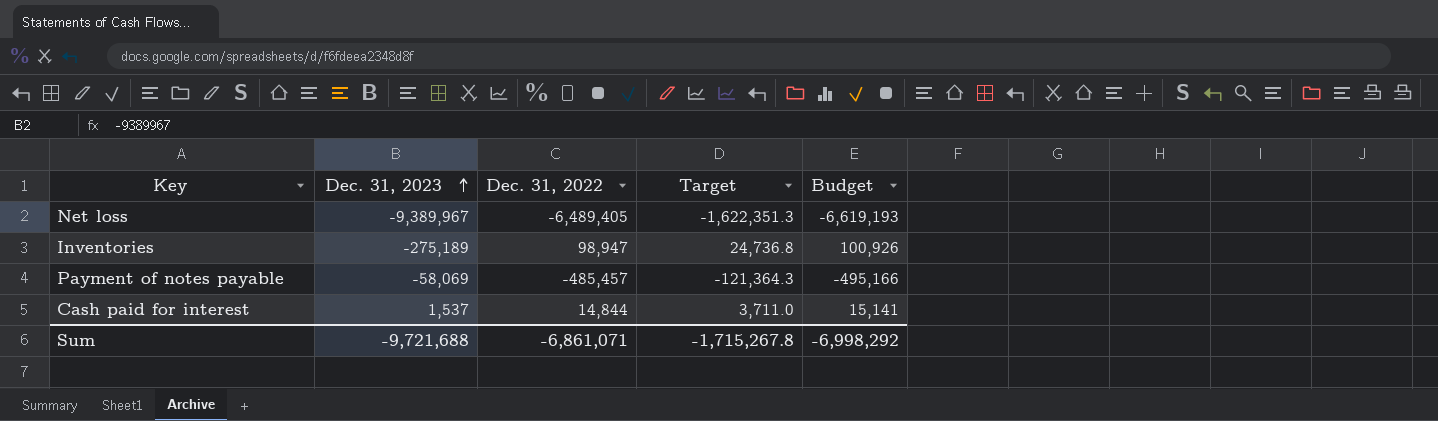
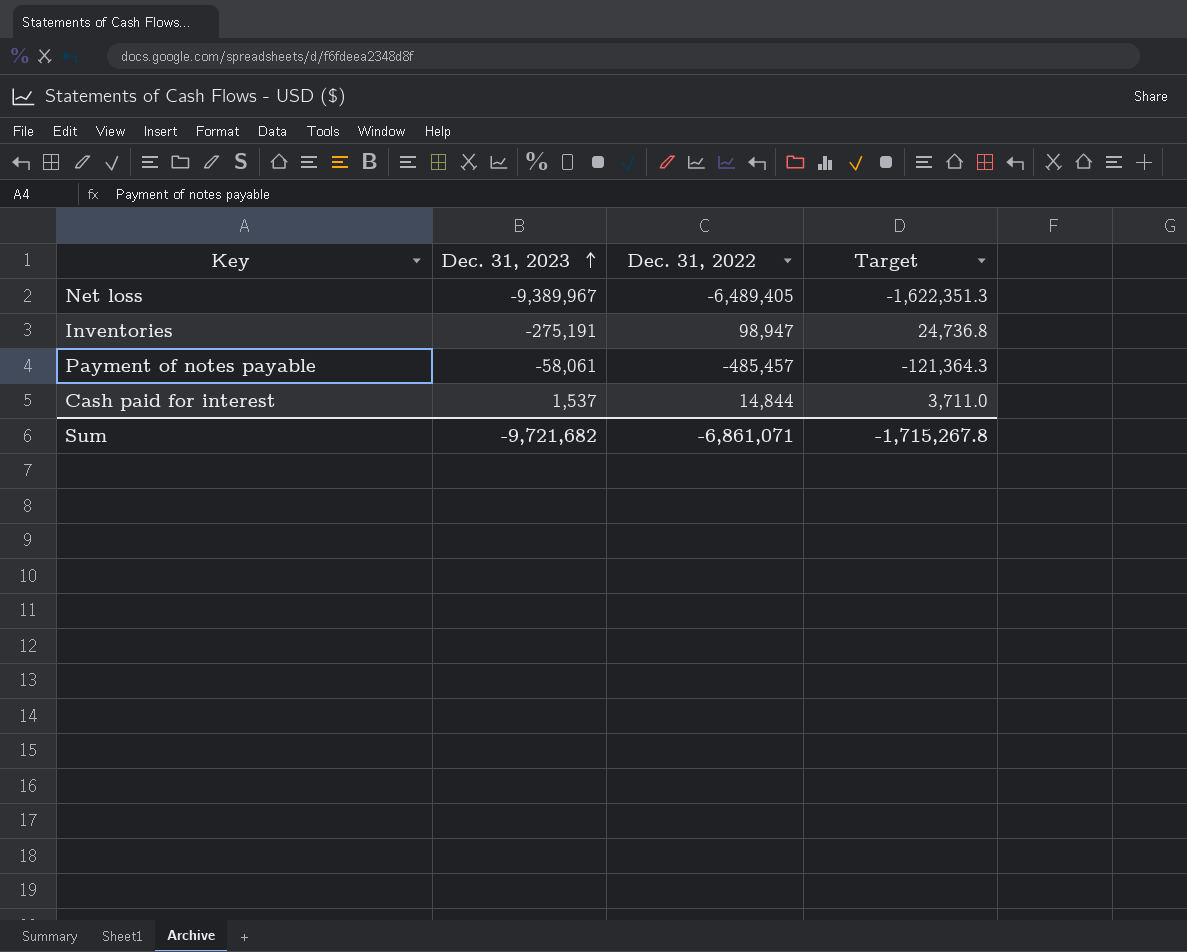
column Budget | formula: [Dec. 31, 2022] * 1.02 -> none
Inventories | Dec. 31, 2023: -275,189 -> -275,191
Payment of notes payable | Dec. 31, 2023: -58,069 -> -58,061
Sum | Dec. 31, 2023: -9,721,688 -> -9,721,682

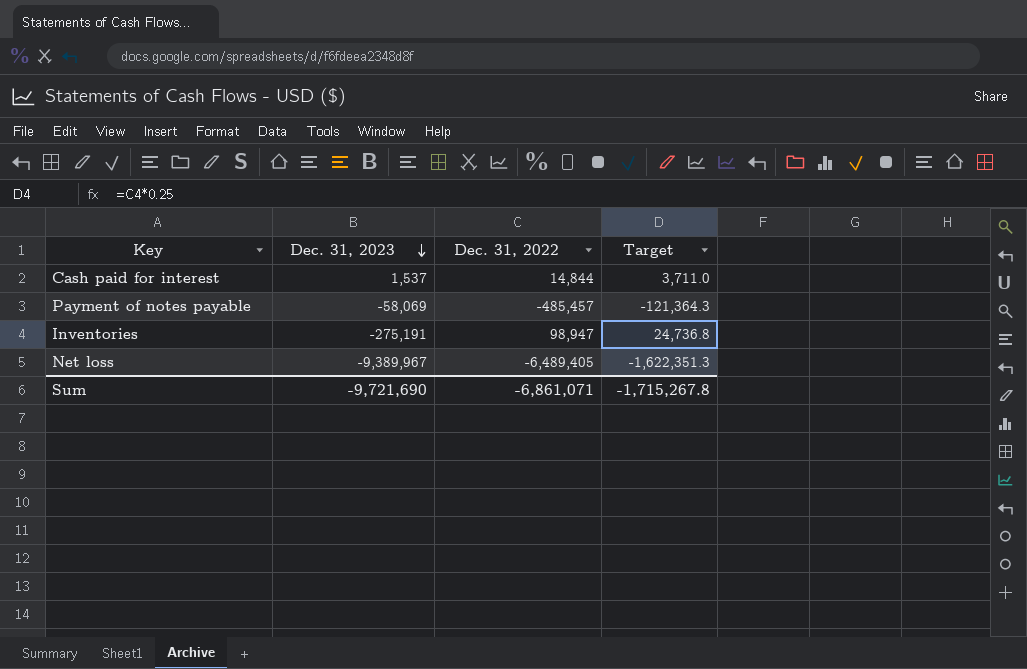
row order: Dec. 31, 2023 ascending -> Dec. 31, 2023 descending
Payment of notes payable | Dec. 31, 2023: -58,061 -> -58,069
Sum | Dec. 31, 2023: -9,721,682 -> -9,721,690

